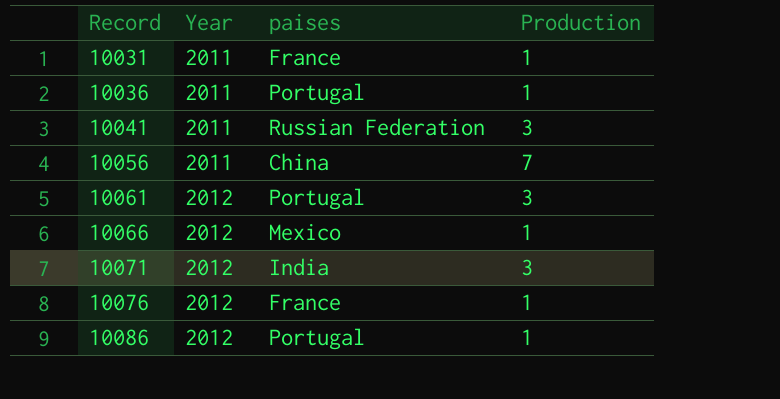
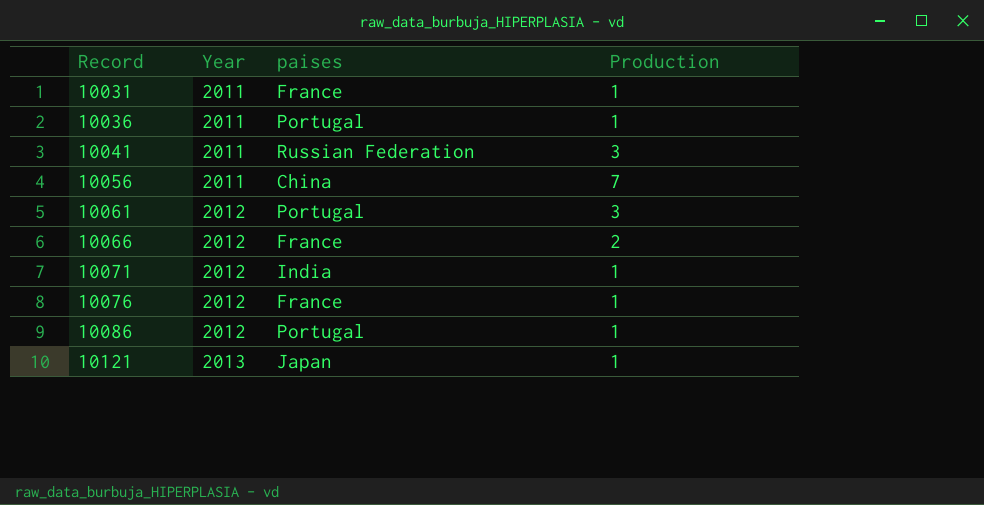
10066 | paises: Mexico -> France
10066 | Production: 1 -> 2
10071 | Production: 3 -> 1
row 10121: none -> 2013 | Japan | 1

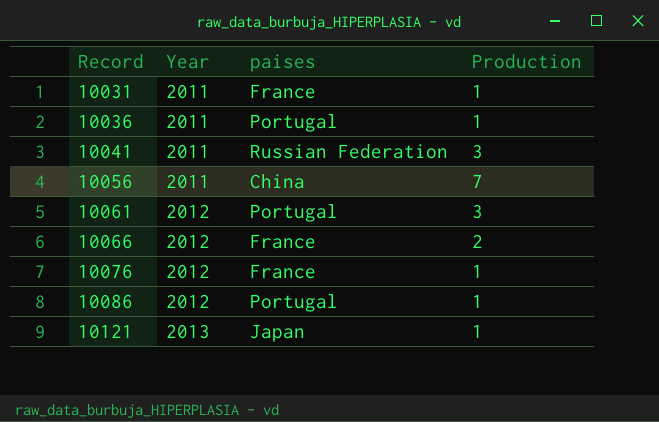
row 10071: 2012 | India | 1 -> none

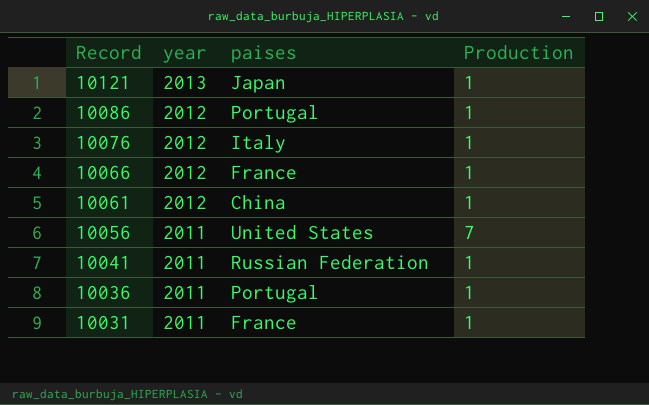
row order: Record ascending -> Record descending
column name: Year -> year
10076 | paises: France -> Italy
10066 | Production: 2 -> 1
10061 | paises: Portugal -> China
10061 | Production: 3 -> 1
10056 | paises: China -> United States
10041 | Production: 3 -> 1

